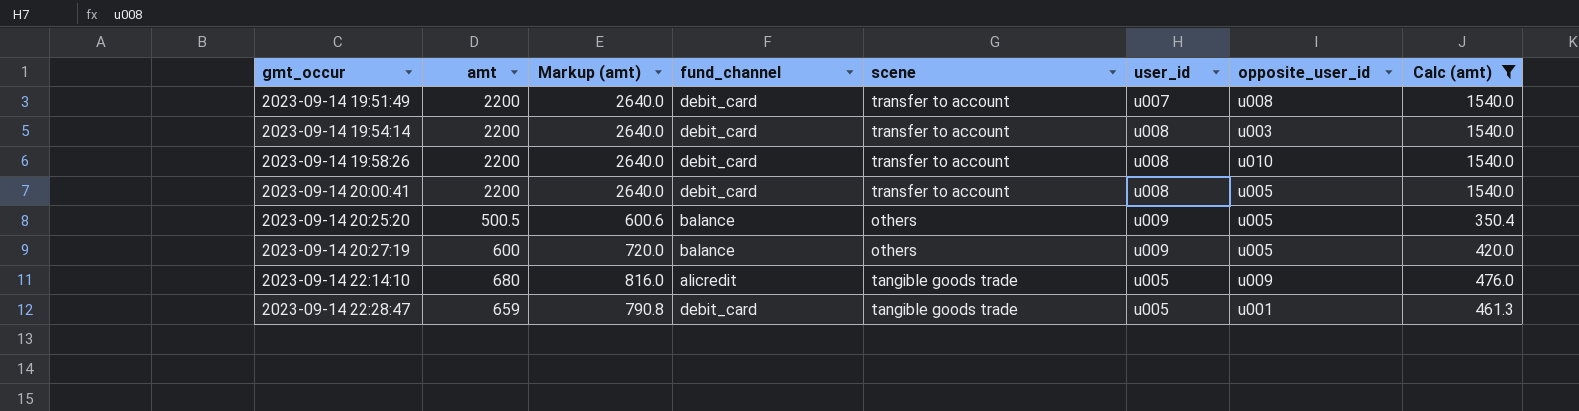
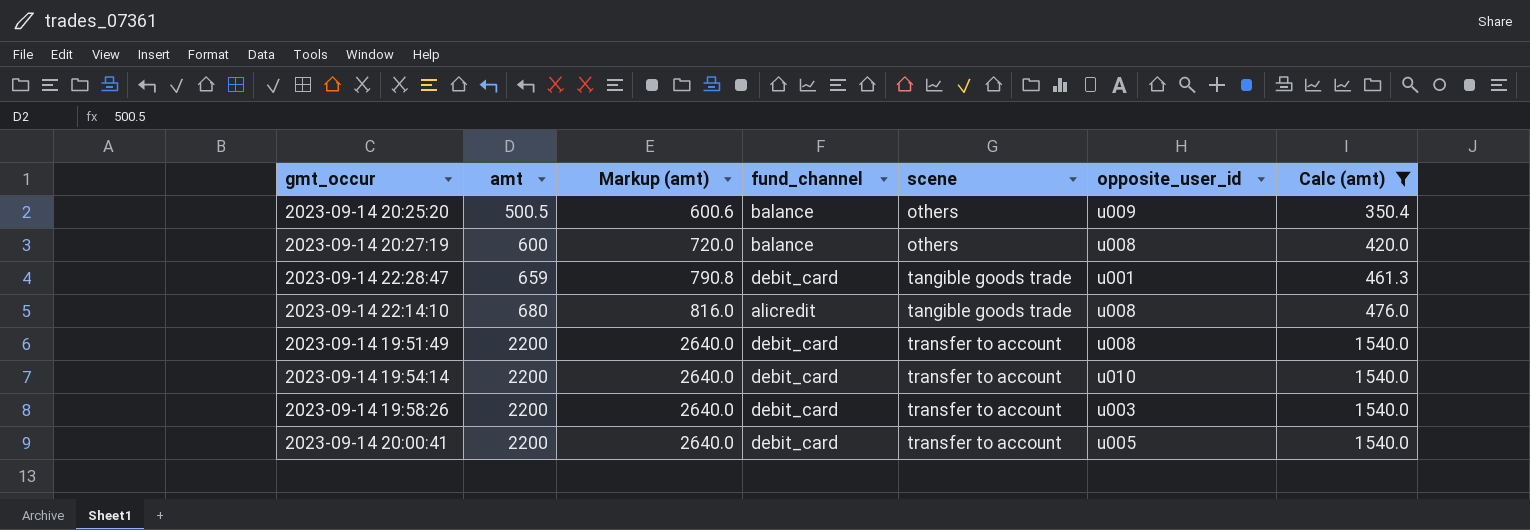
row order: gmt_occur ascending -> amt ascending
column user_id | position: 6 -> none
2023-09-14 20:25:20 | opposite_user_id: u005 -> u009
2023-09-14 20:27:19 | opposite_user_id: u005 -> u008
2023-09-14 22:14:10 | opposite_user_id: u009 -> u008
2023-09-14 19:54:14 | opposite_user_id: u003 -> u010
2023-09-14 19:58:26 | opposite_user_id: u010 -> u003

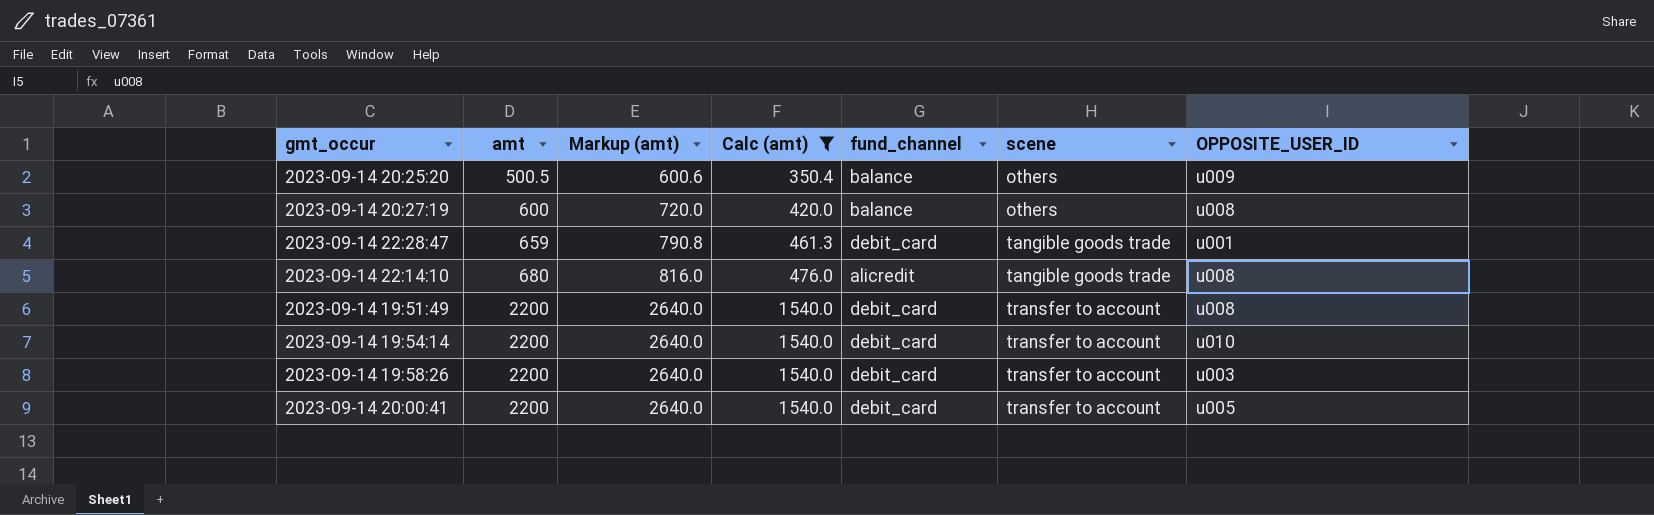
column Calc (amt) | position: 7 -> 4
column name: opposite_user_id -> OPPOSITE_USER_ID

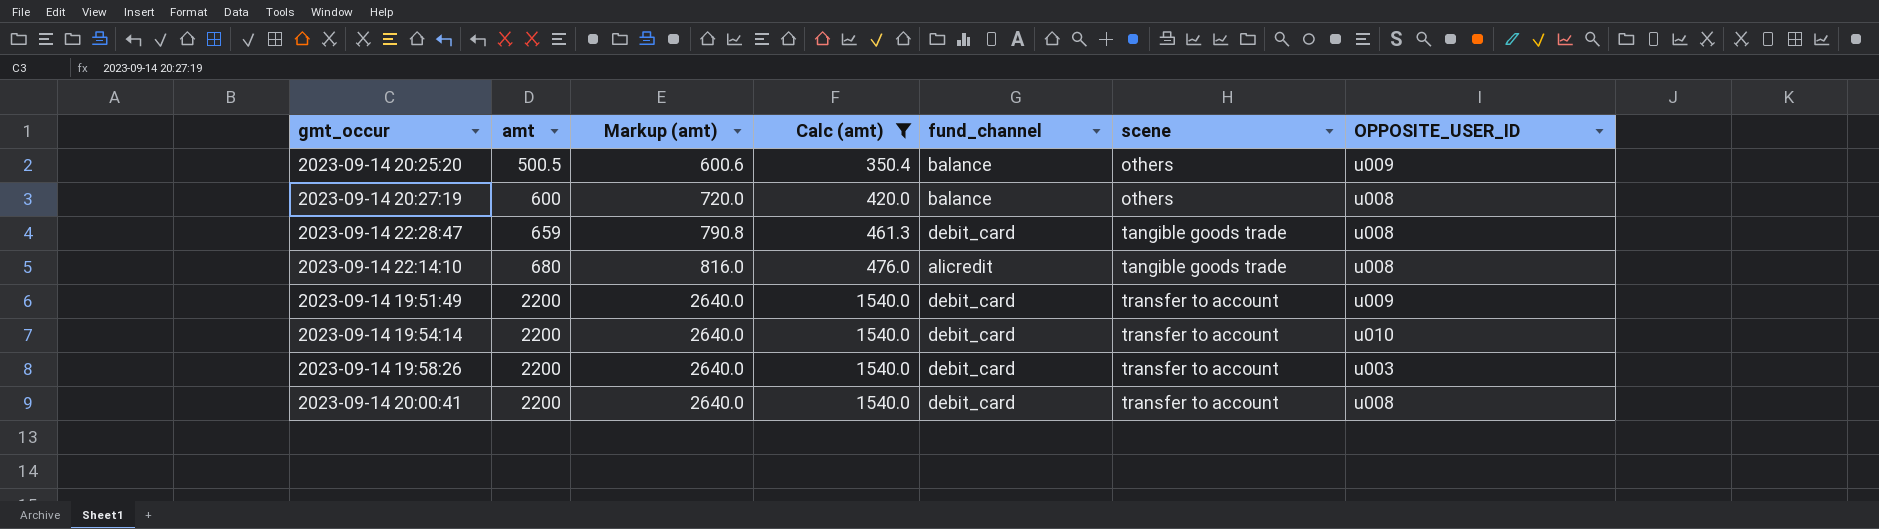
2023-09-14 22:28:47 | OPPOSITE_USER_ID: u001 -> u008
2023-09-14 19:51:49 | OPPOSITE_USER_ID: u008 -> u009
2023-09-14 20:00:41 | OPPOSITE_USER_ID: u005 -> u008

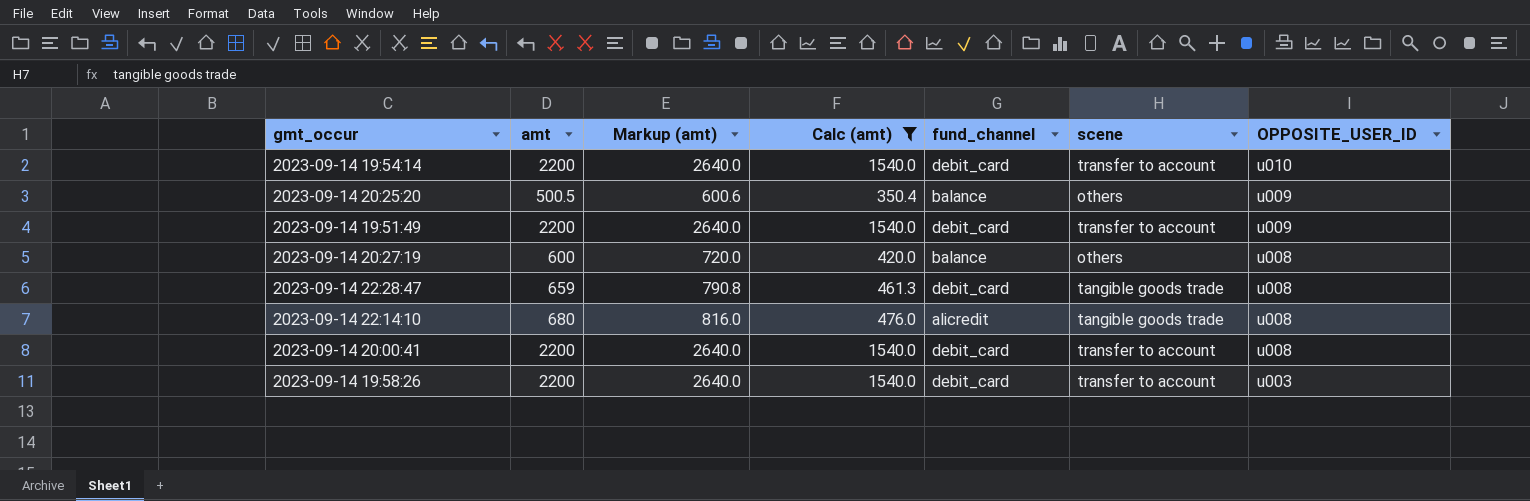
row order: amt ascending -> OPPOSITE_USER_ID descending

